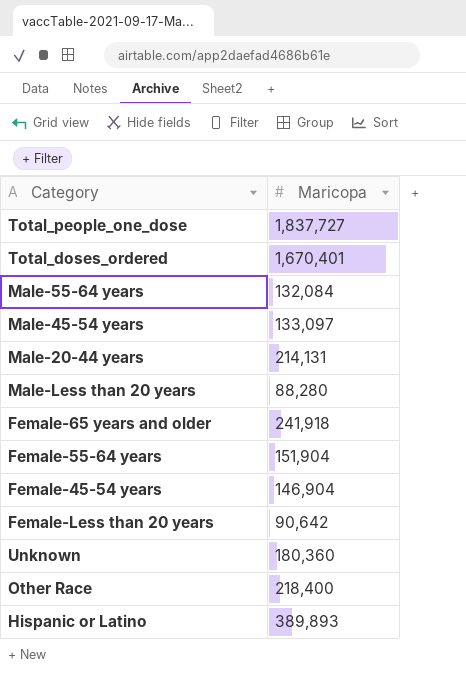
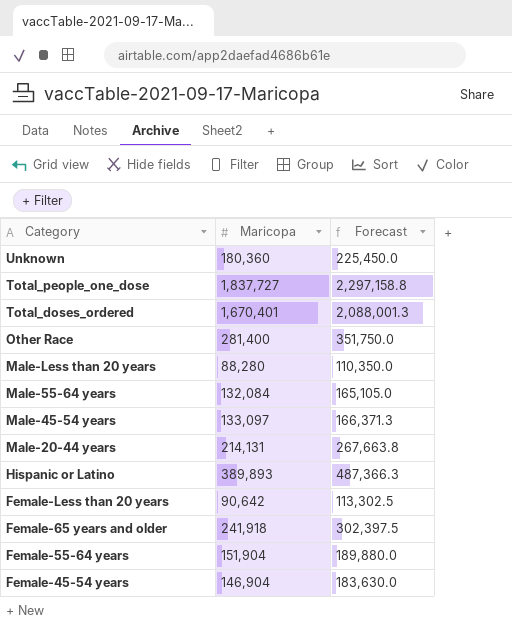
row order: none -> Category descending
column Forecast | formula: none -> [Maricopa] * 1.25
Other Race | Maricopa: 218,400 -> 281,400

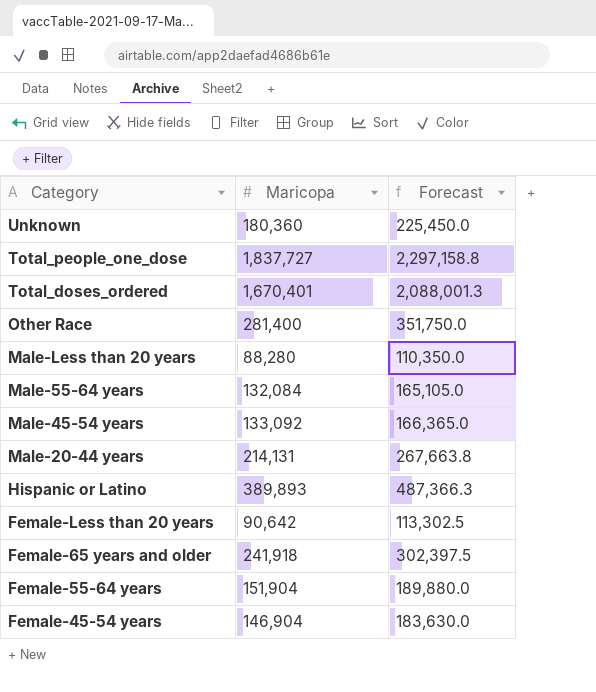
Male-45-54 years | Maricopa: 133,097 -> 133,092
Male-45-54 years | Forecast: 166,371.3 -> 166,365.0

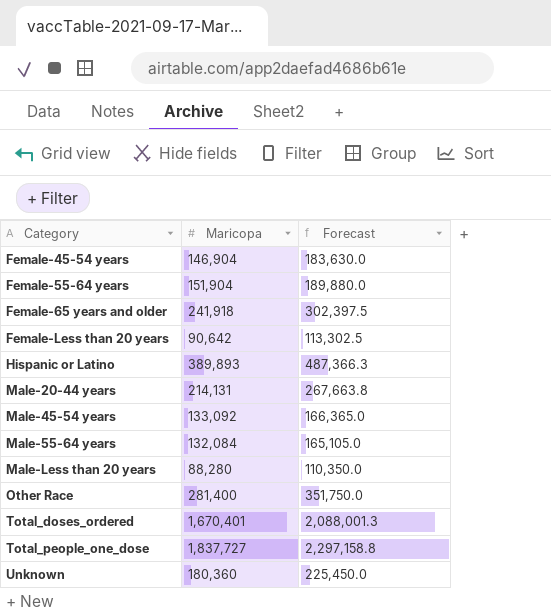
row order: Category descending -> Category ascending

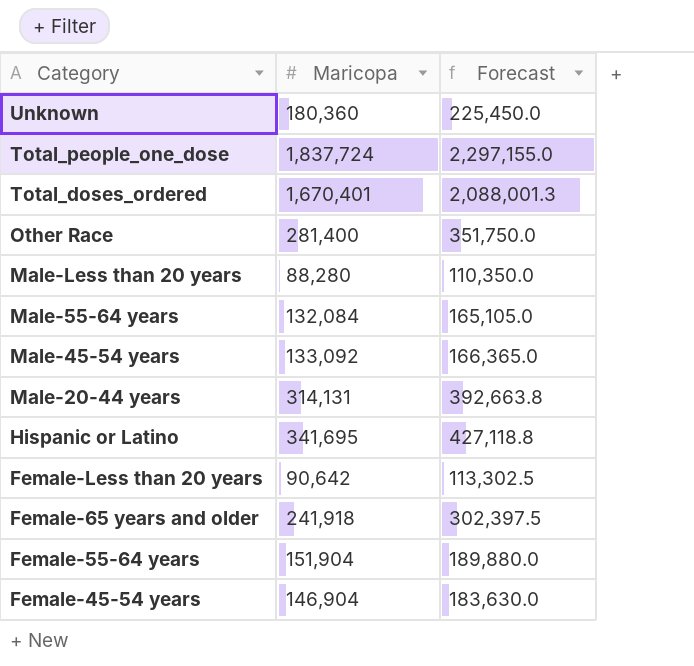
row order: Category ascending -> Category descending
Total_people_one_dose | Maricopa: 1,837,727 -> 1,837,724
Total_people_one_dose | Forecast: 2,297,158.8 -> 2,297,155.0
Male-20-44 years | Maricopa: 214,131 -> 314,131
Male-20-44 years | Forecast: 267,663.8 -> 392,663.8
Hispanic or Latino | Maricopa: 389,893 -> 341,695
Hispanic or Latino | Forecast: 487,366.3 -> 427,118.8

